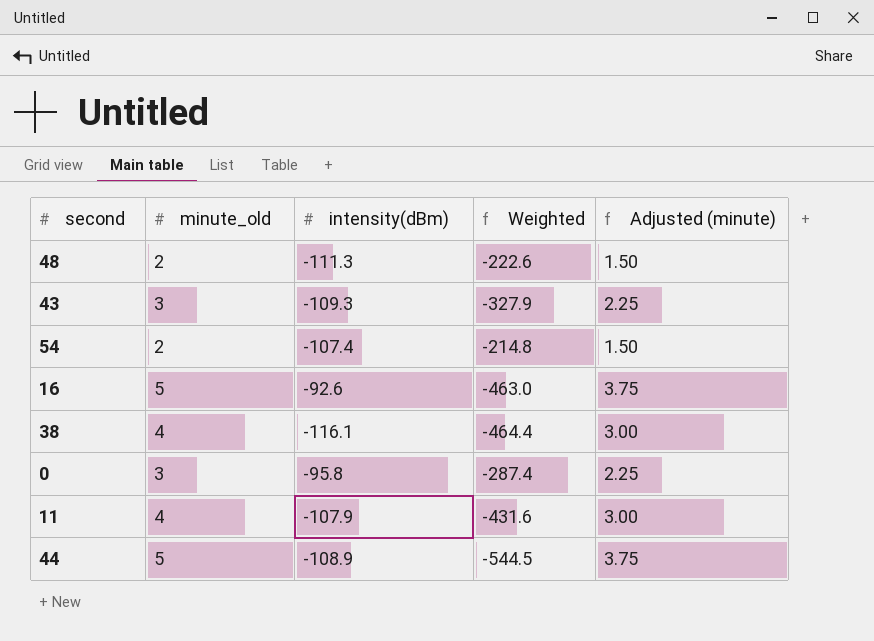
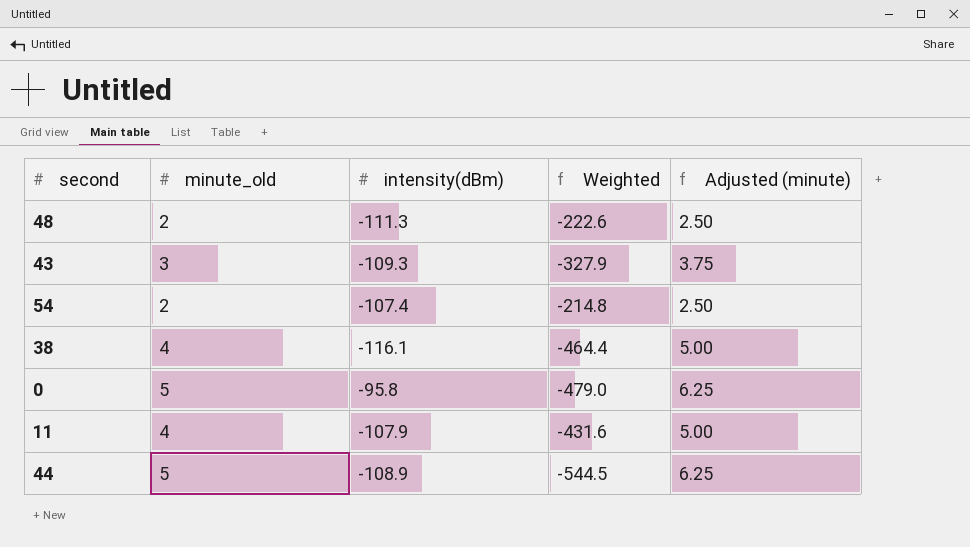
column Adjusted (minute) | formula: [minute_old] * 0.75 -> [minute_old] * 1.25
row 16: 5 | -92.6 | -463.0 | 3.75 -> none
0 | minute_old: 3 -> 5
0 | Weighted: -287.4 -> -479.0

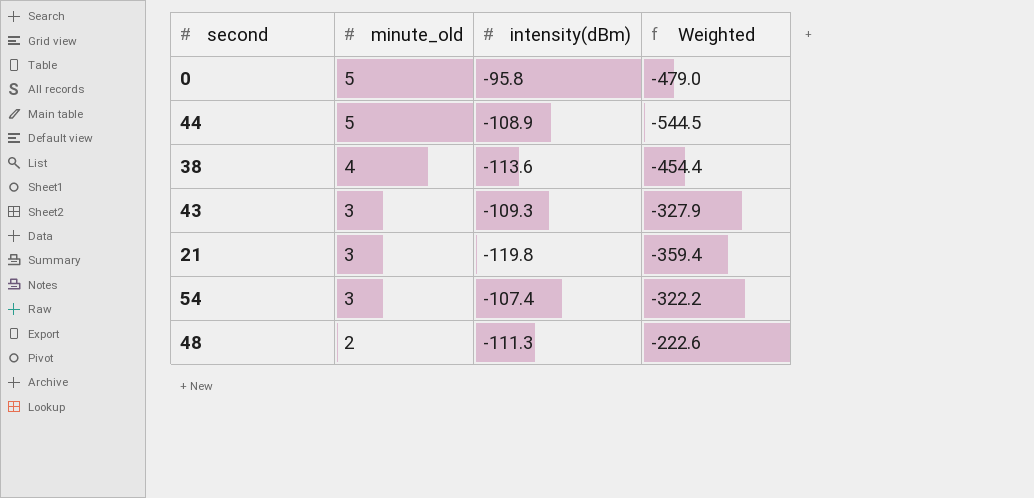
row order: none -> minute_old descending
column Adjusted (minute) | formula: [minute_old] * 1.25 -> none
row 11: 4 | -107.9 | -431.6 | 5.00 -> none
38 | intensity(dBm): -116.1 -> -113.6
38 | Weighted: -464.4 -> -454.4
row 21: none -> 3 | -119.8 | -359.4
54 | minute_old: 2 -> 3
54 | Weighted: -214.8 -> -322.2

